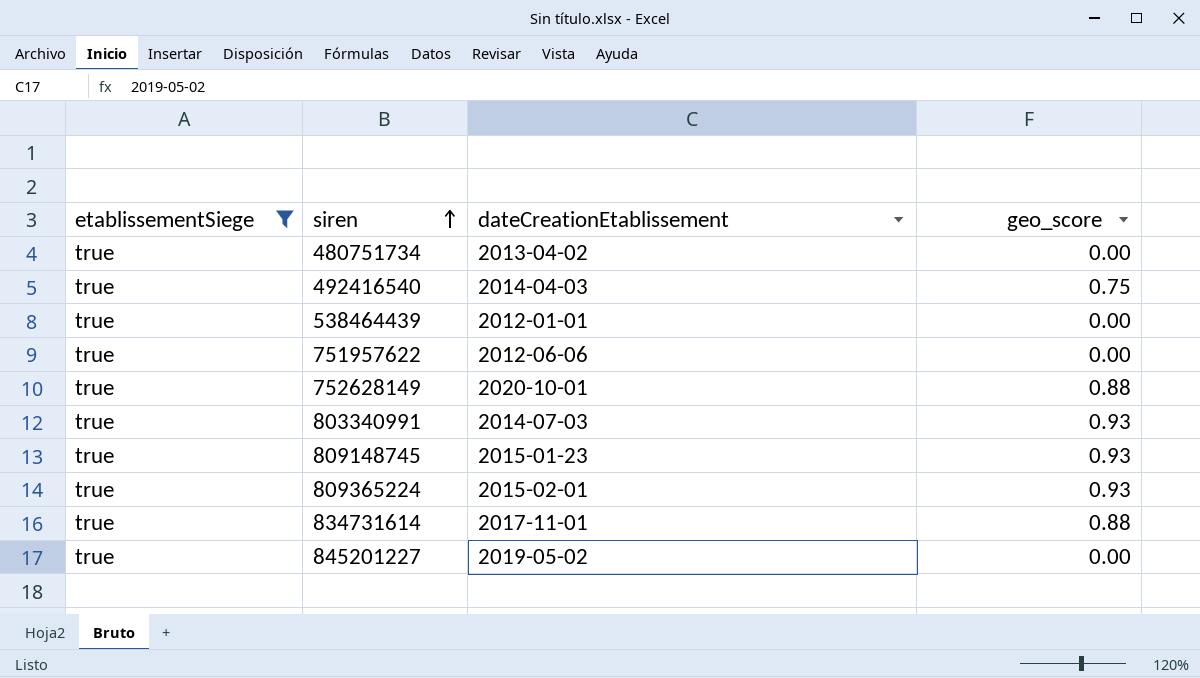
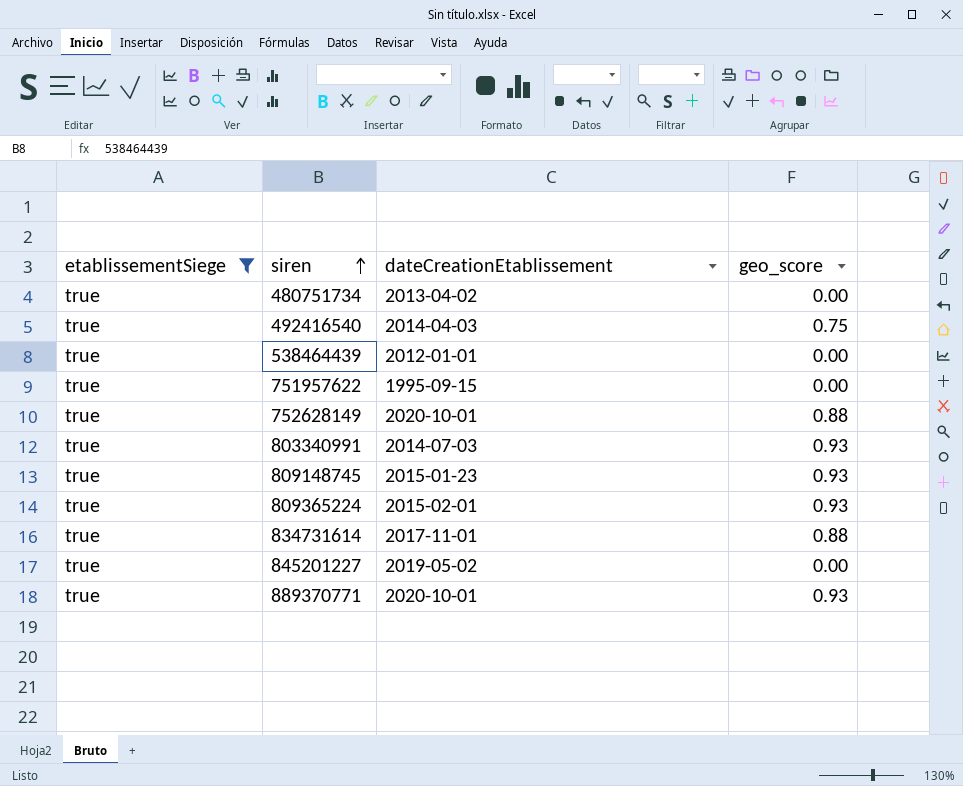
751957622 | dateCreationEtablissement: 2012-06-06 -> 1995-09-15
row 889370771: none -> true | 2020-10-01 | 0.93

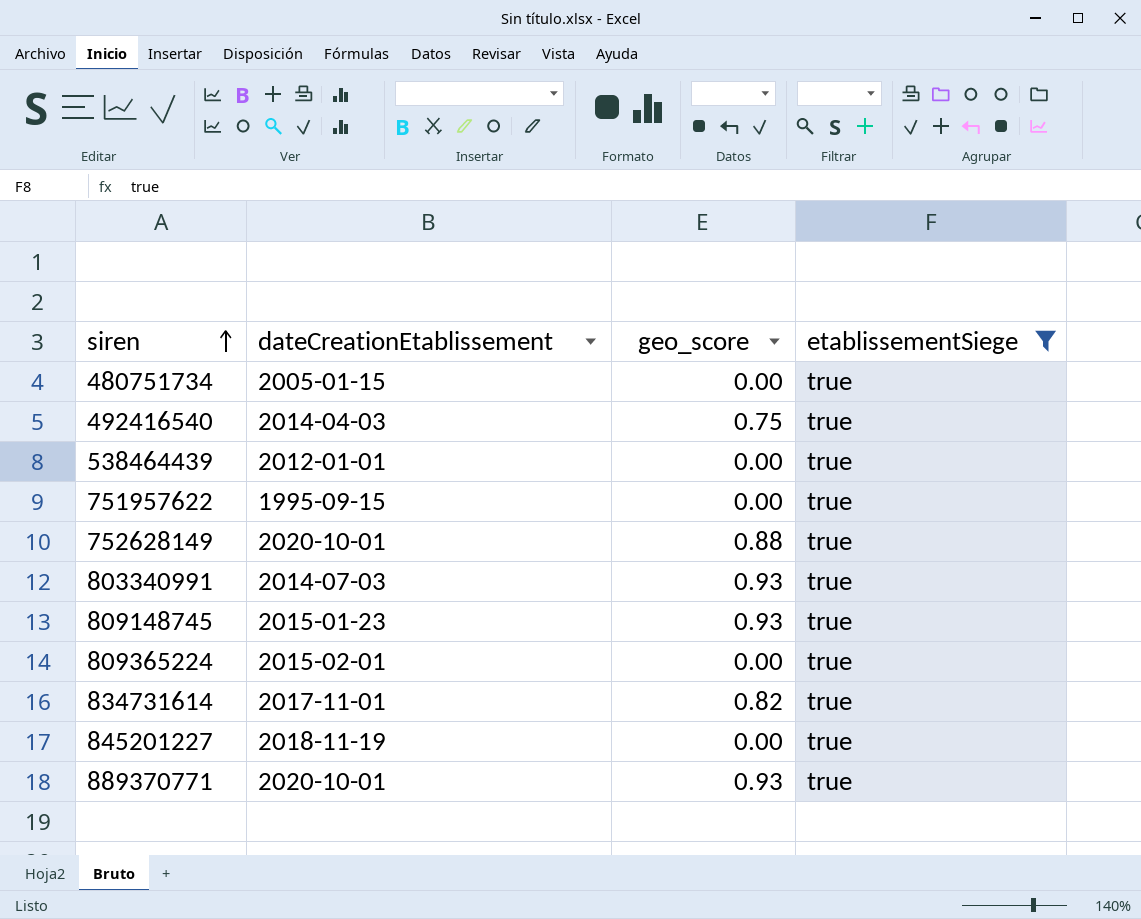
column etablissementSiege | position: 1 -> 4
480751734 | dateCreationEtablissement: 2013-04-02 -> 2005-01-15
809365224 | geo_score: 0.93 -> 0.00
834731614 | geo_score: 0.88 -> 0.82
845201227 | dateCreationEtablissement: 2019-05-02 -> 2018-11-19

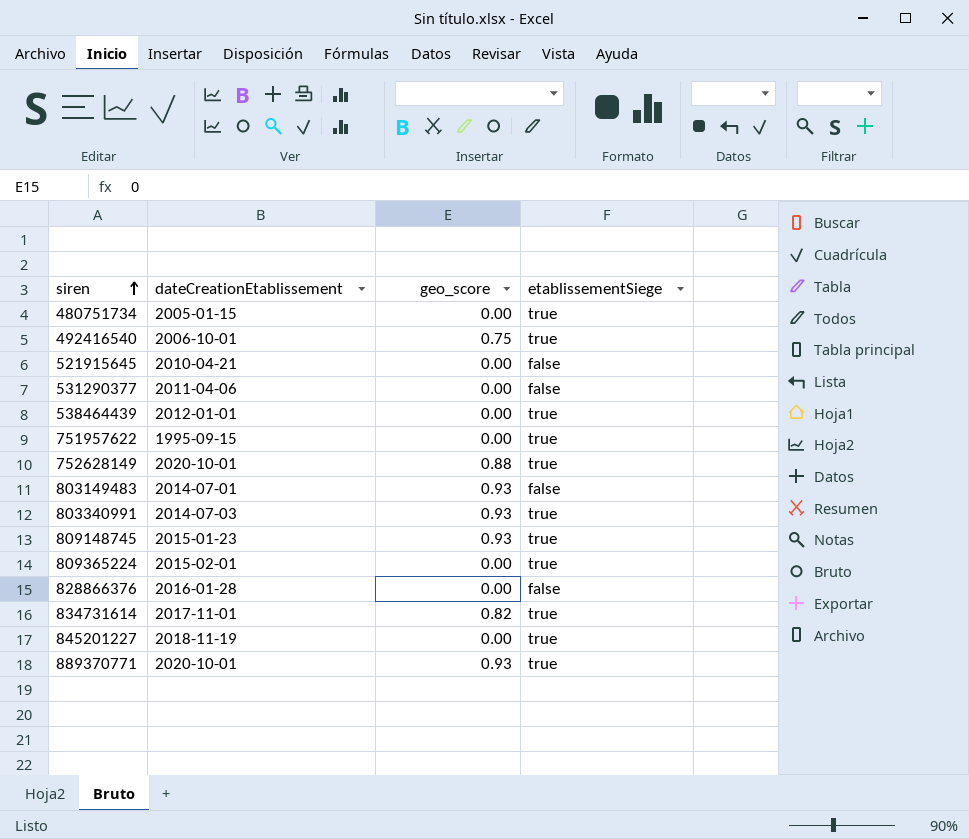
filter: etablissementSiege = true -> none
492416540 | dateCreationEtablissement: 2014-04-03 -> 2006-10-01

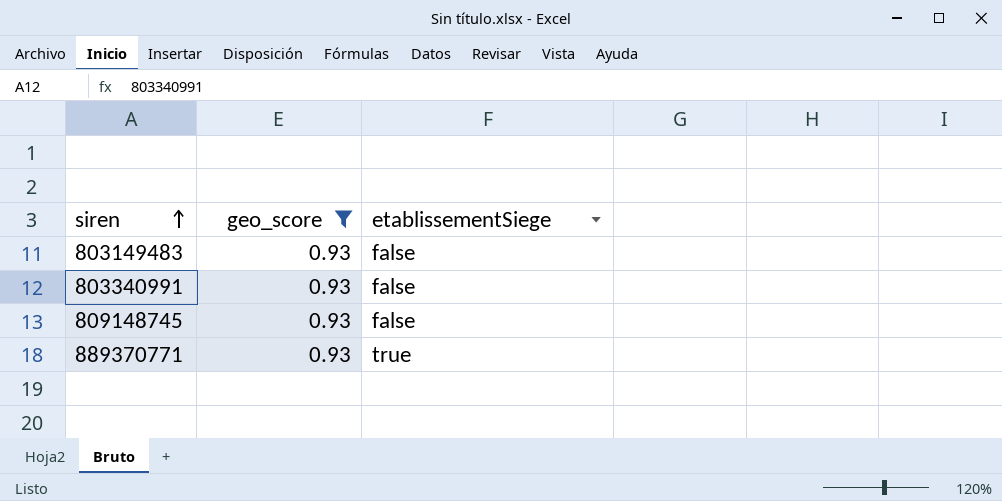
filter: none -> geo_score = 0.93
column dateCreationEtablissement | position: 2 -> none
803340991 | etablissementSiege: true -> false
809148745 | etablissementSiege: true -> false

